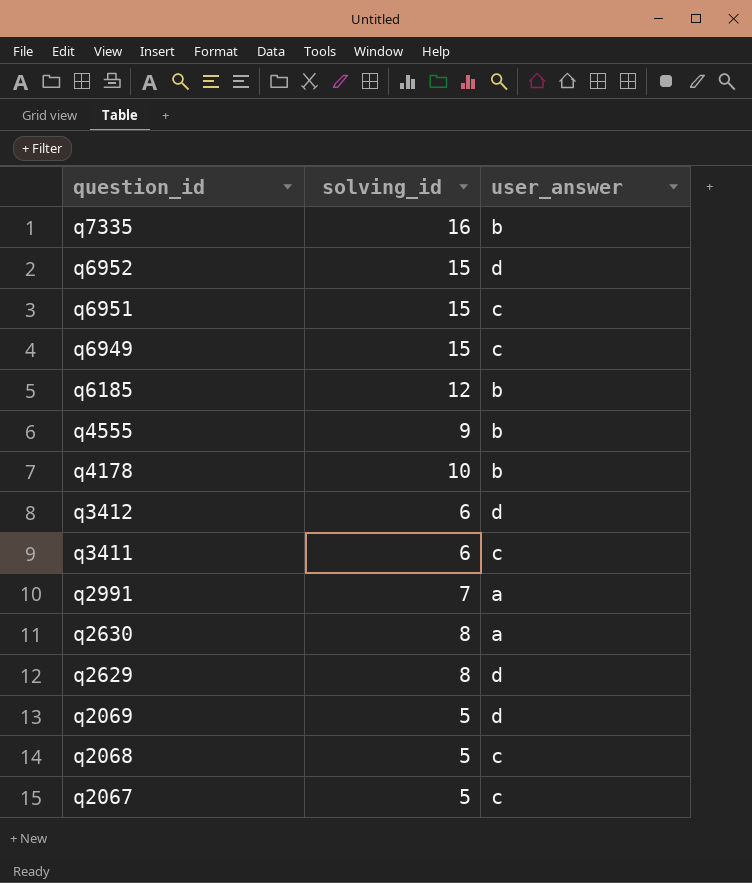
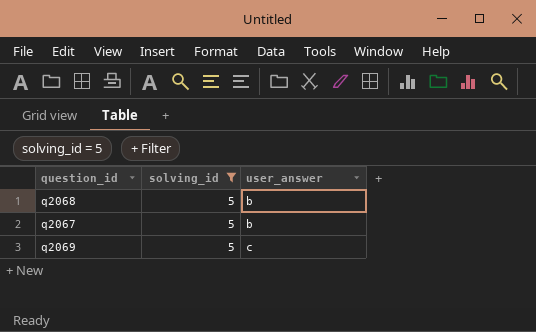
filter: none -> solving_id = 5
row order: question_id descending -> user_answer ascending
q2068 | user_answer: c -> b
q2067 | user_answer: c -> b
q2069 | user_answer: d -> c

